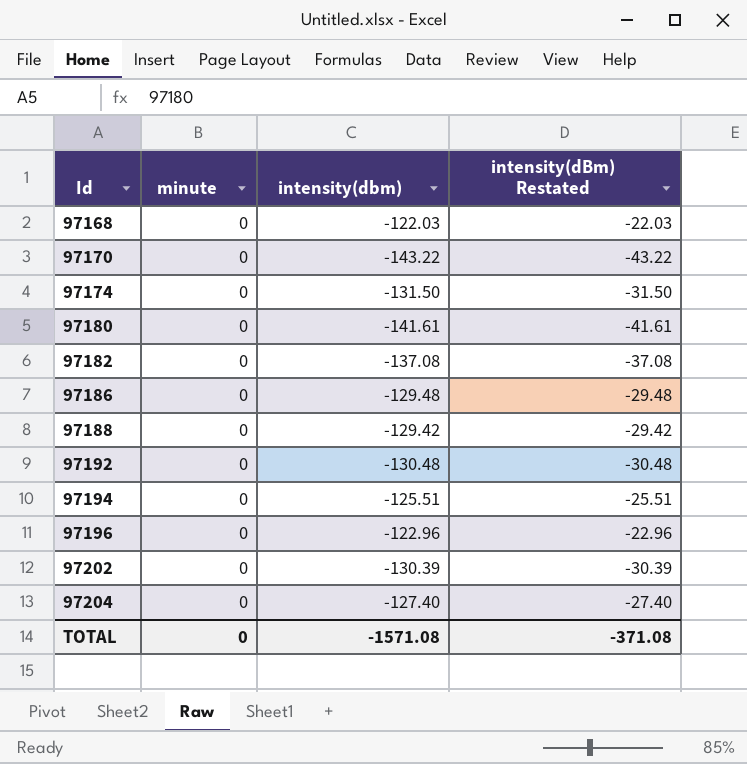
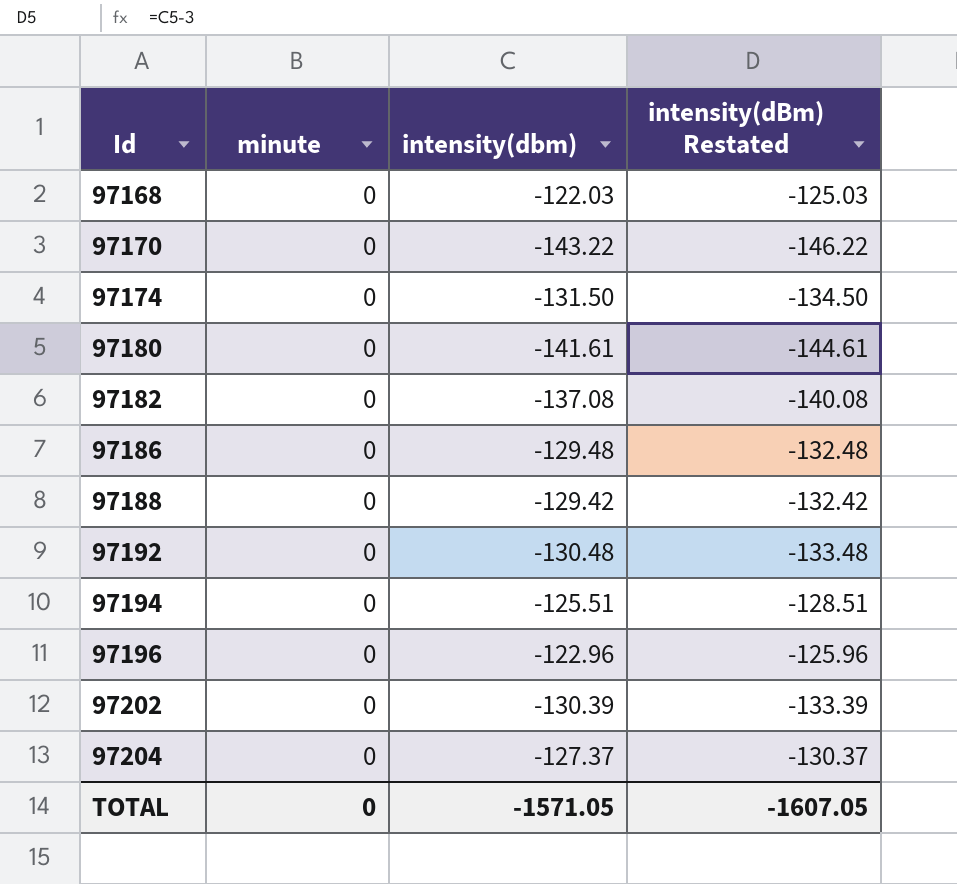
column intensity(dBm) Restated | formula: [intensity(dbm)] + 100 -> [intensity(dbm)] - 3
97204 | intensity(dbm): -127.40 -> -127.37
TOTAL | intensity(dbm): -1571.08 -> -1571.05
TOTAL | intensity(dBm) Restated: -371.08 -> -1607.05

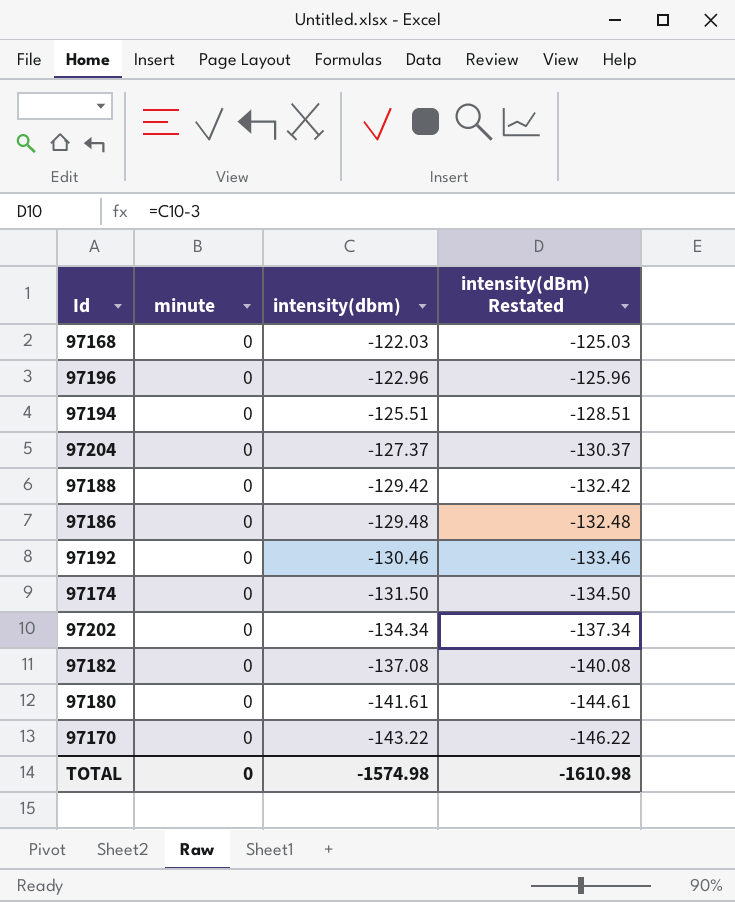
row order: Id ascending -> intensity(dbm) descending
97192 | intensity(dbm): -130.48 -> -130.46
97192 | intensity(dBm) Restated: -133.48 -> -133.46
97202 | intensity(dbm): -130.39 -> -134.34
97202 | intensity(dBm) Restated: -133.39 -> -137.34
TOTAL | intensity(dbm): -1571.05 -> -1574.98
TOTAL | intensity(dBm) Restated: -1607.05 -> -1610.98

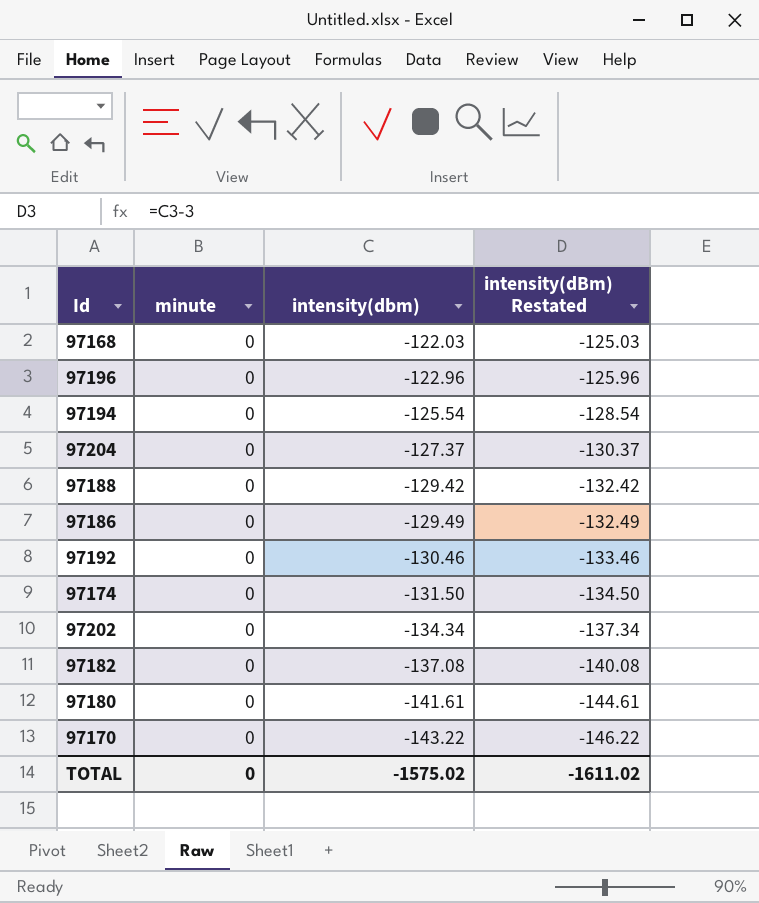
97194 | intensity(dbm): -125.51 -> -125.54
97194 | intensity(dBm) Restated: -128.51 -> -128.54
97186 | intensity(dbm): -129.48 -> -129.49
97186 | intensity(dBm) Restated: -132.48 -> -132.49
TOTAL | intensity(dbm): -1574.98 -> -1575.02
TOTAL | intensity(dBm) Restated: -1610.98 -> -1611.02

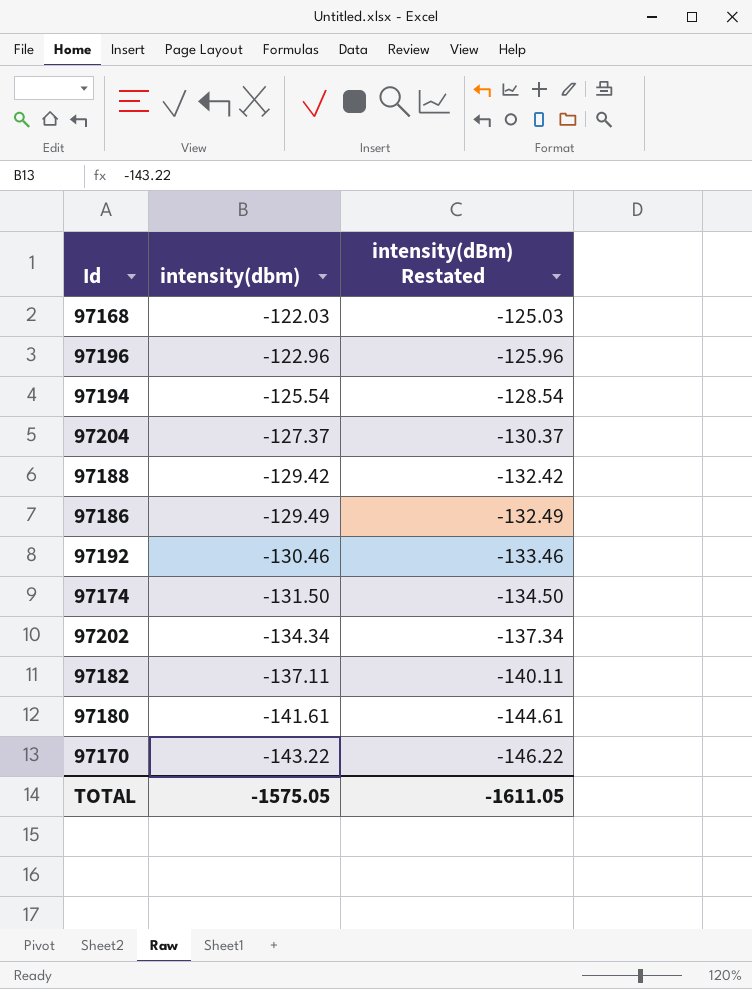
column minute | position: 2 -> none
97182 | intensity(dbm): -137.08 -> -137.11
97182 | intensity(dBm) Restated: -140.08 -> -140.11
TOTAL | intensity(dbm): -1575.02 -> -1575.05
TOTAL | intensity(dBm) Restated: -1611.02 -> -1611.05

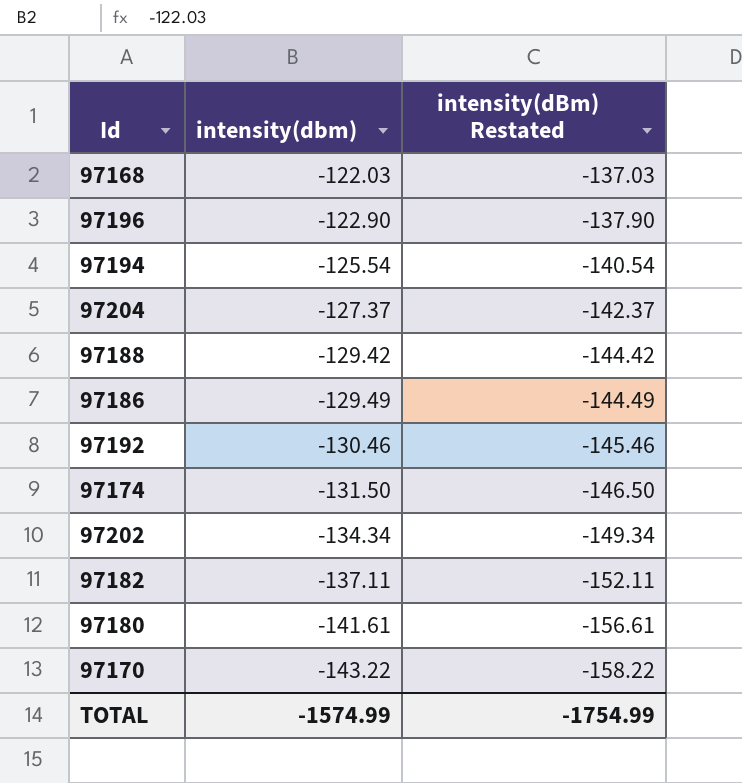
column intensity(dBm) Restated | formula: [intensity(dbm)] - 3 -> [intensity(dbm)] - 15
97196 | intensity(dbm): -122.96 -> -122.90
TOTAL | intensity(dbm): -1575.05 -> -1574.99
TOTAL | intensity(dBm) Restated: -1611.05 -> -1754.99

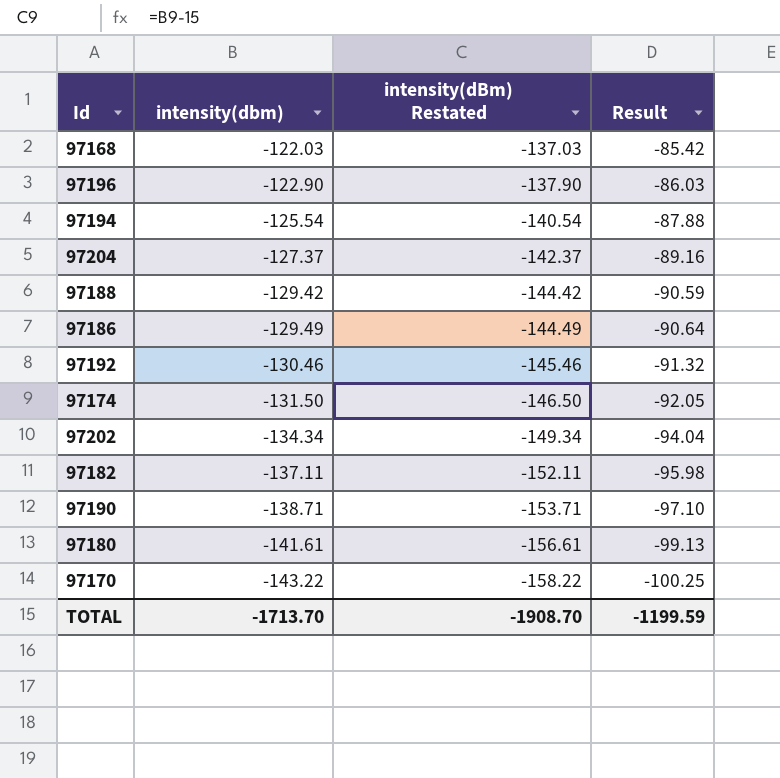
column Result | formula: none -> [intensity(dbm)] * 0.7
row 97190: none -> -138.71 | -153.71 | -97.10
TOTAL | intensity(dbm): -1574.99 -> -1713.70
TOTAL | intensity(dBm) Restated: -1754.99 -> -1908.70

